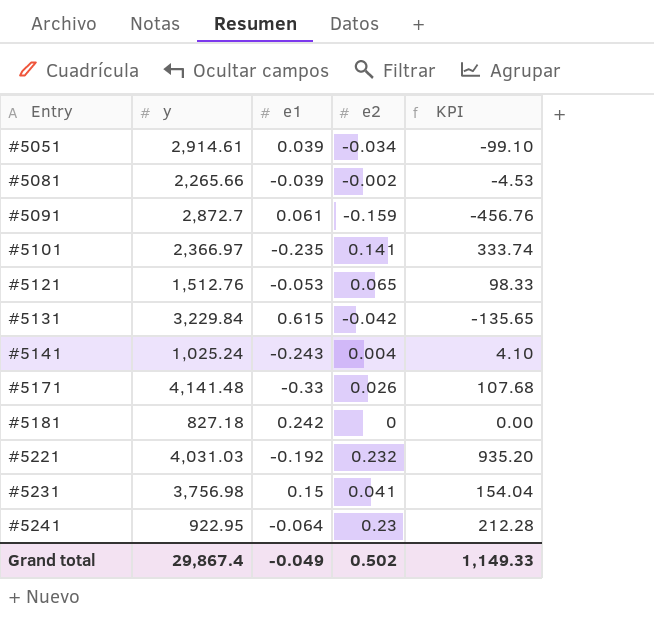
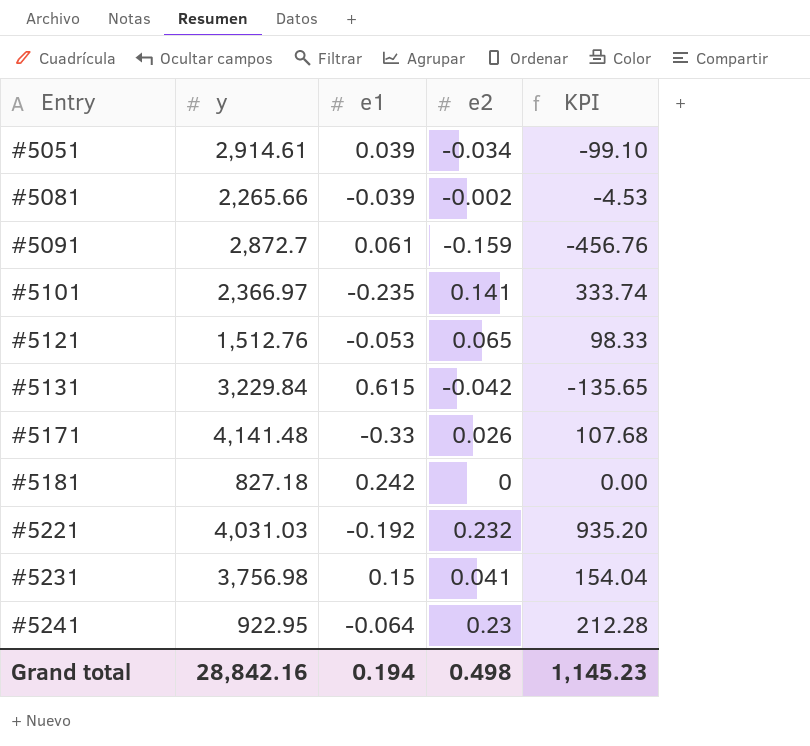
row #5141: 1,025.24 | -0.243 | 0.004 | 4.10 -> none
Grand total | y: 29,867.4 -> 28,842.16
Grand total | e1: -0.049 -> 0.194
Grand total | e2: 0.502 -> 0.498
Grand total | KPI: 1,149.33 -> 1,145.23

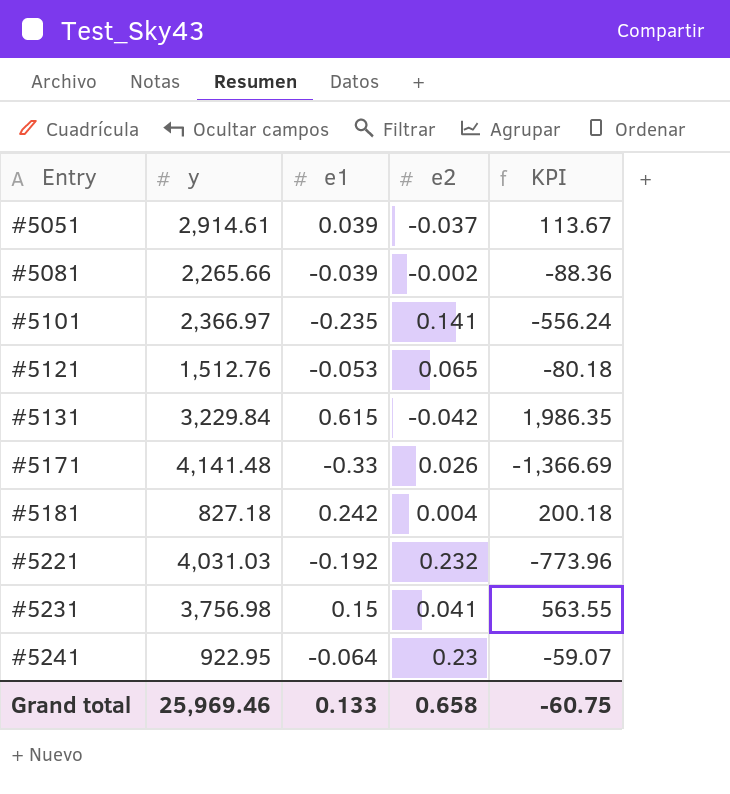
column KPI | formula: [y] * [e2] -> [y] * [e1]
row #5091: 2,872.7 | 0.061 | -0.159 | -456.76 -> none
#5051 | e2: -0.034 -> -0.037
#5181 | e2: 0 -> 0.004
Grand total | y: 28,842.16 -> 25,969.46
Grand total | e1: 0.194 -> 0.133
Grand total | e2: 0.498 -> 0.658
Grand total | KPI: 1,145.23 -> -60.75

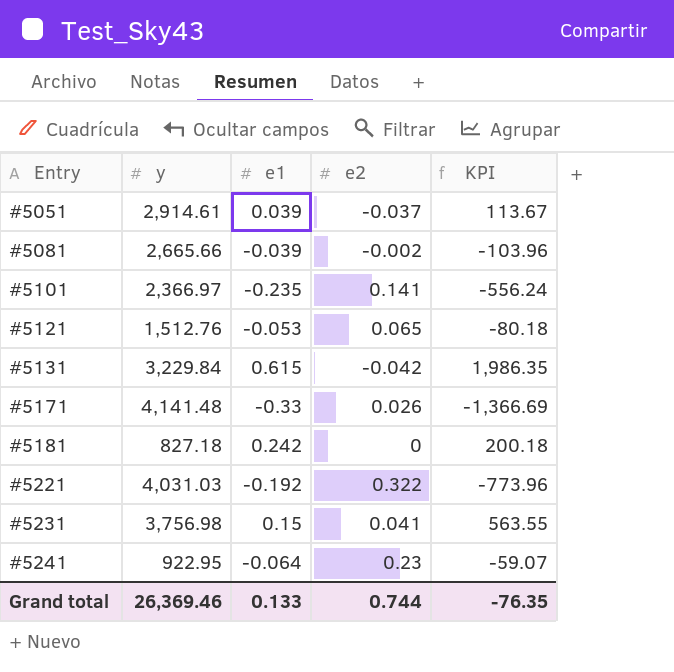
#5081 | y: 2,265.66 -> 2,665.66
#5081 | KPI: -88.36 -> -103.96
#5181 | e2: 0.004 -> 0
#5221 | e2: 0.232 -> 0.322
Grand total | y: 25,969.46 -> 26,369.46
Grand total | e2: 0.658 -> 0.744
Grand total | KPI: -60.75 -> -76.35

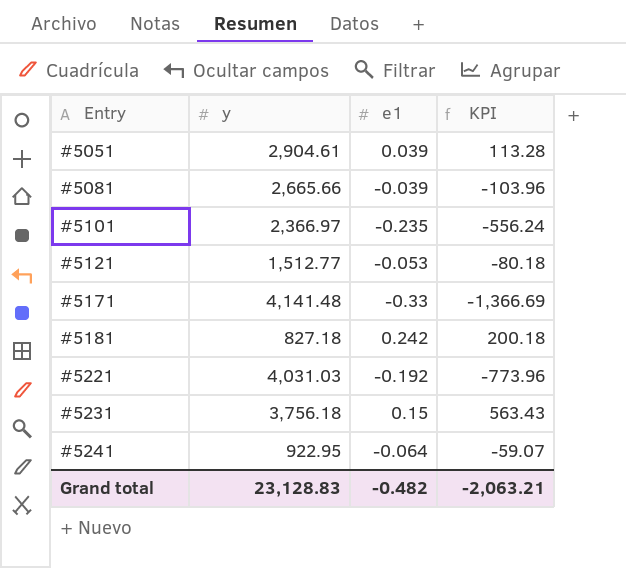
column e2 | position: 4 -> none
row #5131: 3,229.84 | 0.615 | -0.042 | 1,986.35 -> none
#5051 | y: 2,914.61 -> 2,904.61
#5051 | KPI: 113.67 -> 113.28
#5121 | y: 1,512.76 -> 1,512.77
#5231 | y: 3,756.98 -> 3,756.18
#5231 | KPI: 563.55 -> 563.43
Grand total | y: 26,369.46 -> 23,128.83
Grand total | e1: 0.133 -> -0.482
Grand total | KPI: -76.35 -> -2,063.21

